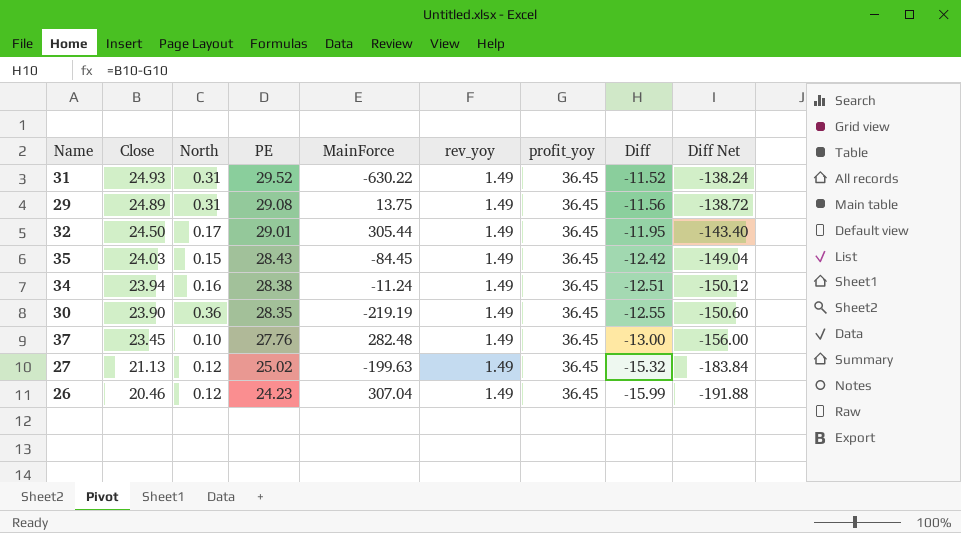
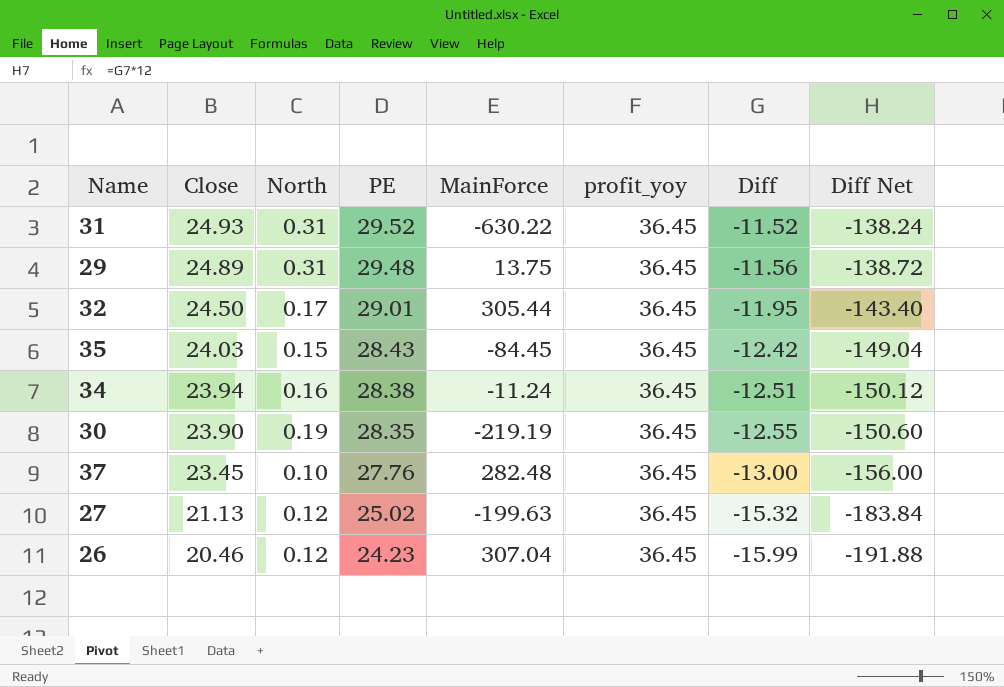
column rev_yoy | position: 6 -> none
29 | PE: 29.08 -> 29.48
30 | North: 0.36 -> 0.19

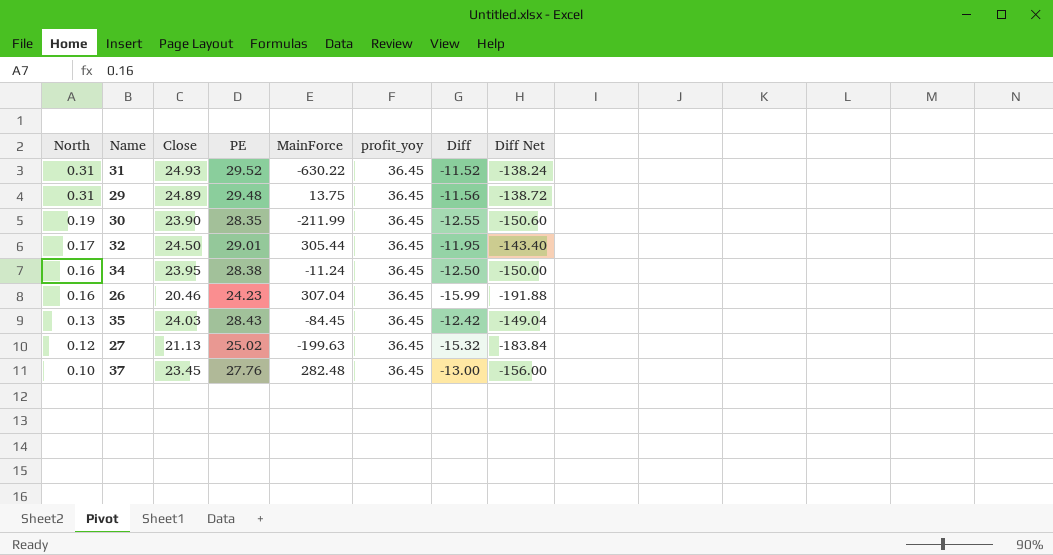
row order: Close descending -> North descending
column North | position: 3 -> 1
30 | MainForce: -219.19 -> -211.99
34 | Close: 23.94 -> 23.95
34 | Diff: -12.51 -> -12.50
34 | Diff Net: -150.12 -> -150.00
26 | North: 0.12 -> 0.16
35 | North: 0.15 -> 0.13

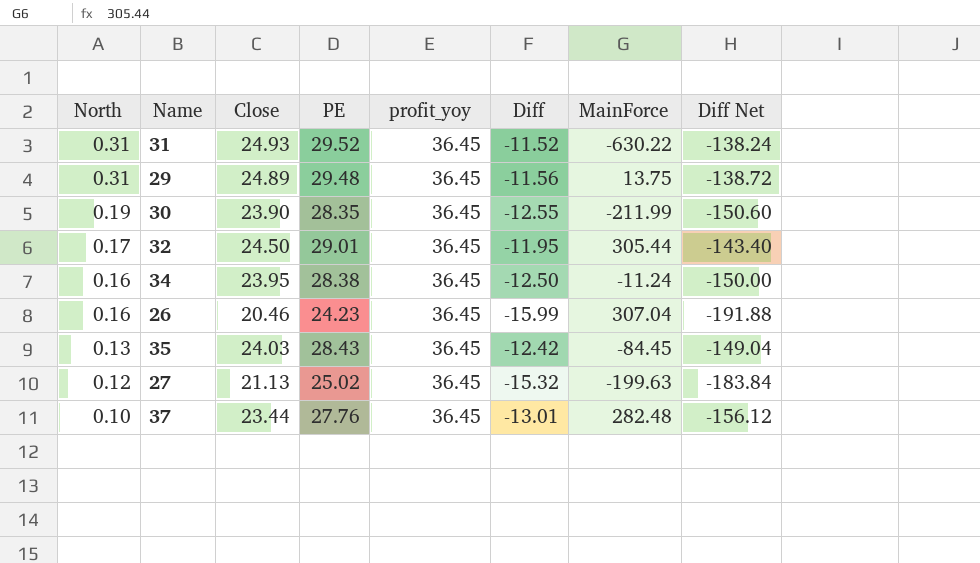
column MainForce | position: 5 -> 7
37 | Close: 23.45 -> 23.44
37 | Diff: -13.00 -> -13.01
37 | Diff Net: -156.00 -> -156.12

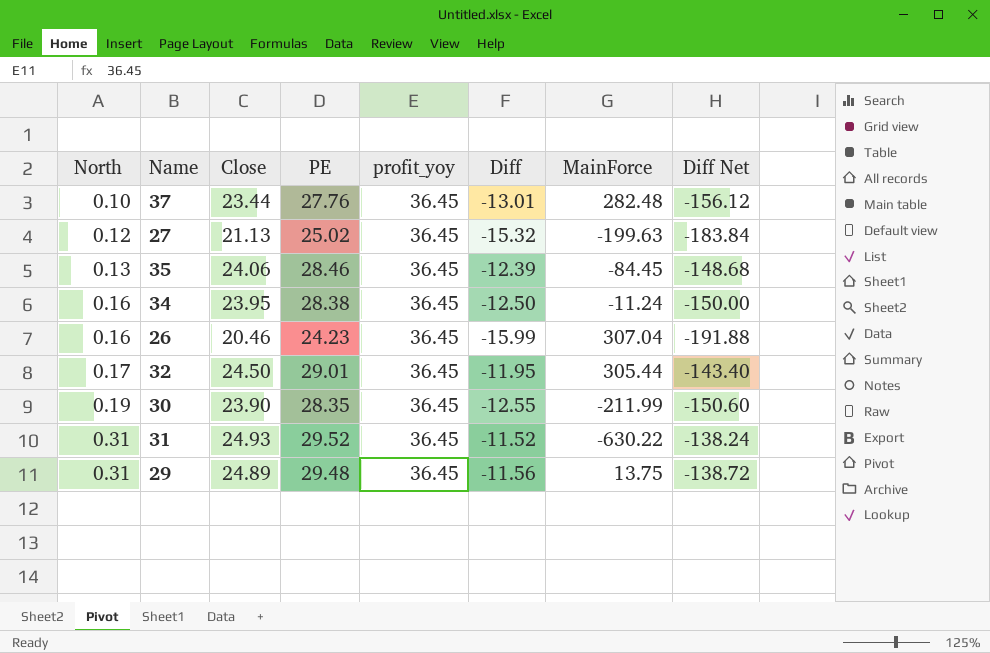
row order: North descending -> North ascending
35 | Close: 24.03 -> 24.06
35 | PE: 28.43 -> 28.46
35 | Diff: -12.42 -> -12.39
35 | Diff Net: -149.04 -> -148.68

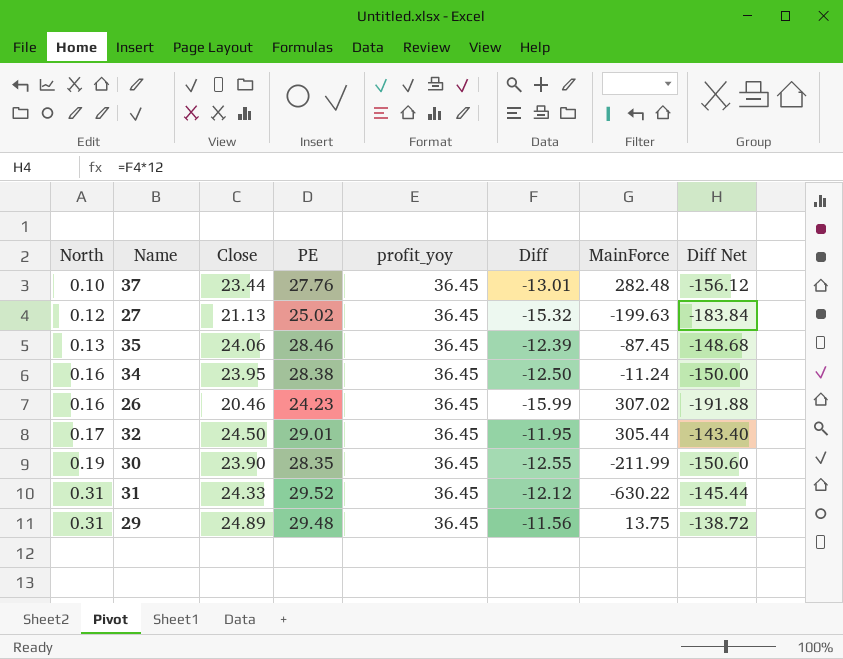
35 | MainForce: -84.45 -> -87.45
26 | MainForce: 307.04 -> 307.02
31 | Close: 24.93 -> 24.33
31 | Diff: -11.52 -> -12.12
31 | Diff Net: -138.24 -> -145.44

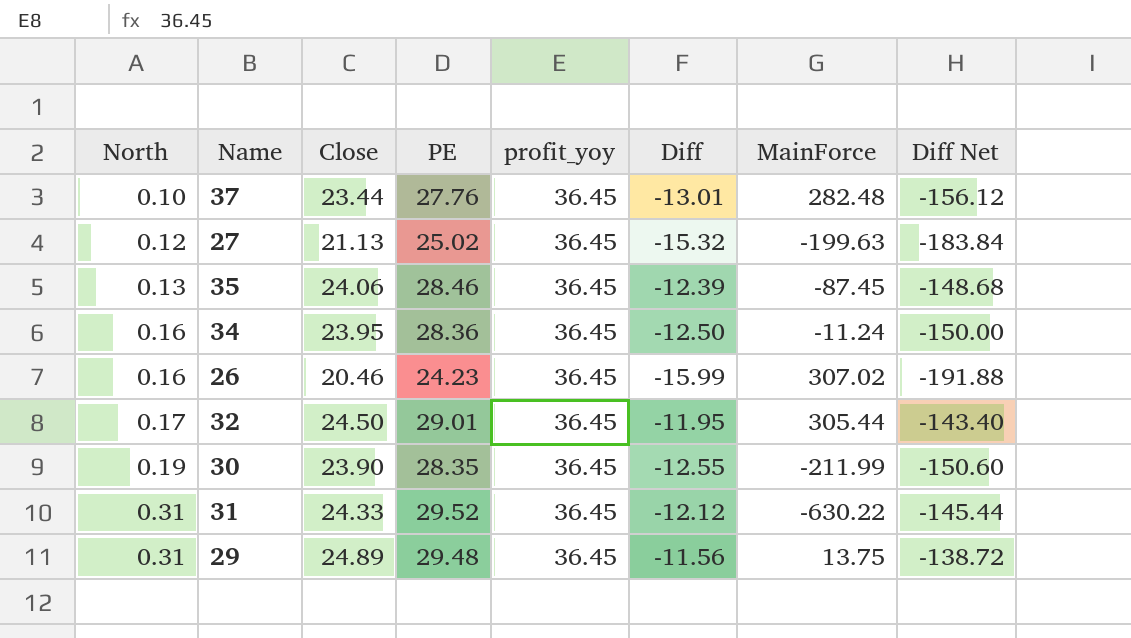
34 | PE: 28.38 -> 28.36

